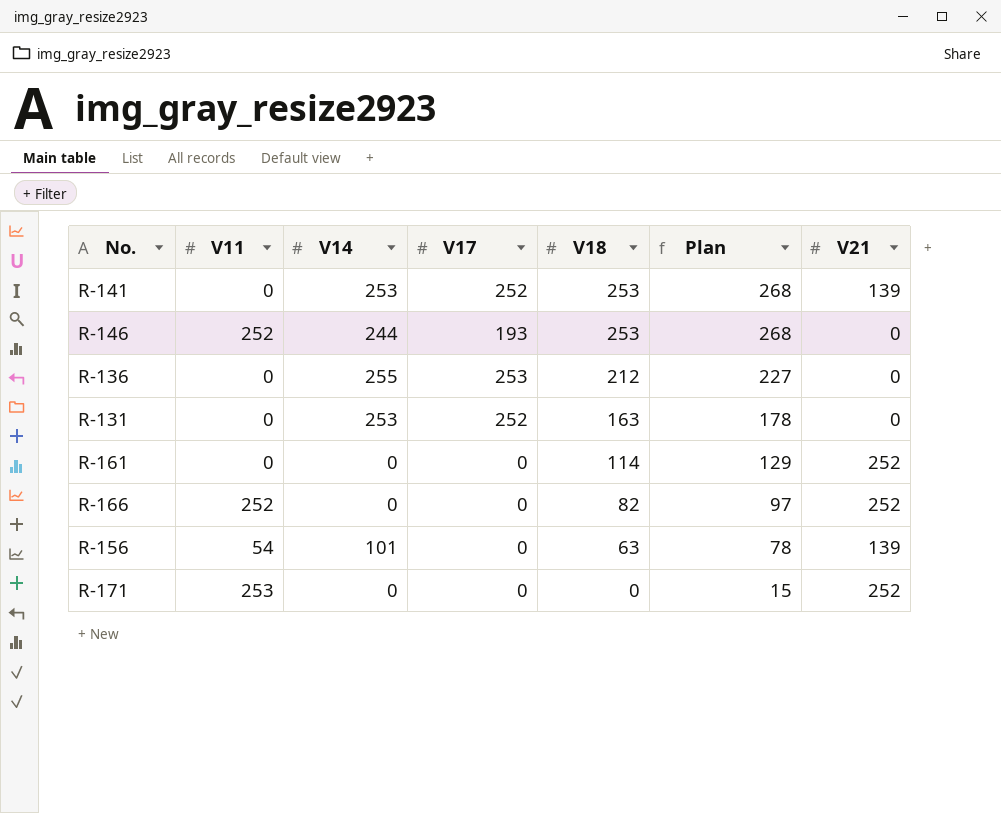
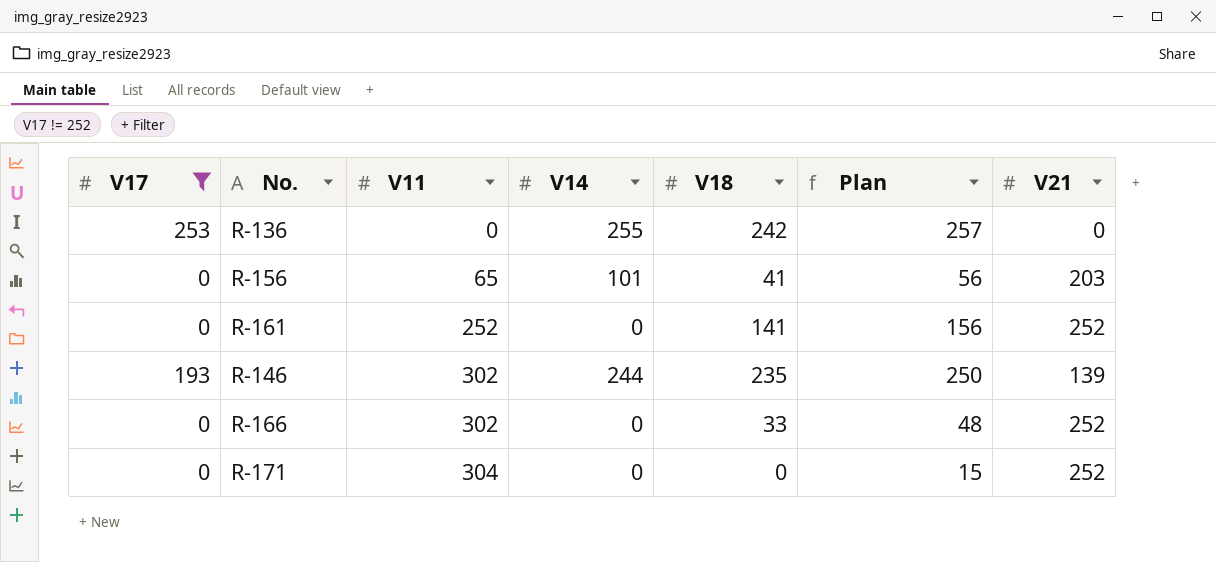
filter: none -> V17 != 252
row order: V18 descending -> V11 ascending
column V17 | position: 4 -> 1
R-136 | V18: 212 -> 242
R-136 | Plan: 227 -> 257
R-156 | V11: 54 -> 65
R-156 | V18: 63 -> 41
R-156 | Plan: 78 -> 56
R-156 | V21: 139 -> 203
R-161 | V11: 0 -> 252
R-161 | V18: 114 -> 141
R-161 | Plan: 129 -> 156
R-146 | V11: 252 -> 302
R-146 | V18: 253 -> 235
R-146 | Plan: 268 -> 250
R-146 | V21: 0 -> 139
R-166 | V11: 252 -> 302
R-166 | V18: 82 -> 33
R-166 | Plan: 97 -> 48
R-171 | V11: 253 -> 304

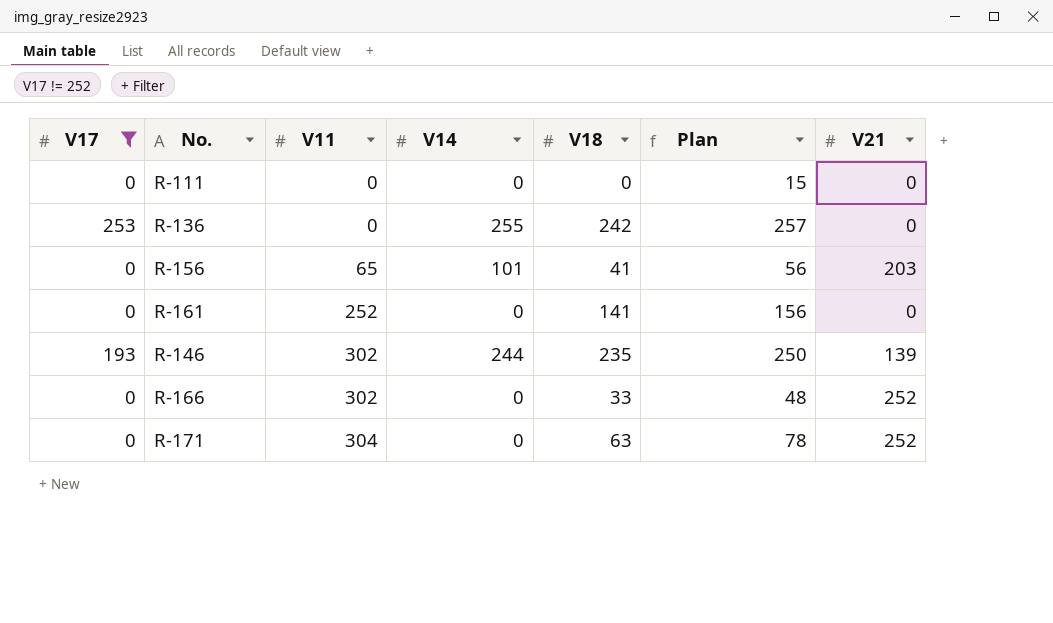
row R-111: none -> 0 | 0 | 0 | 0 | 15 | 0
R-161 | V21: 252 -> 0
R-171 | V18: 0 -> 63
R-171 | Plan: 15 -> 78

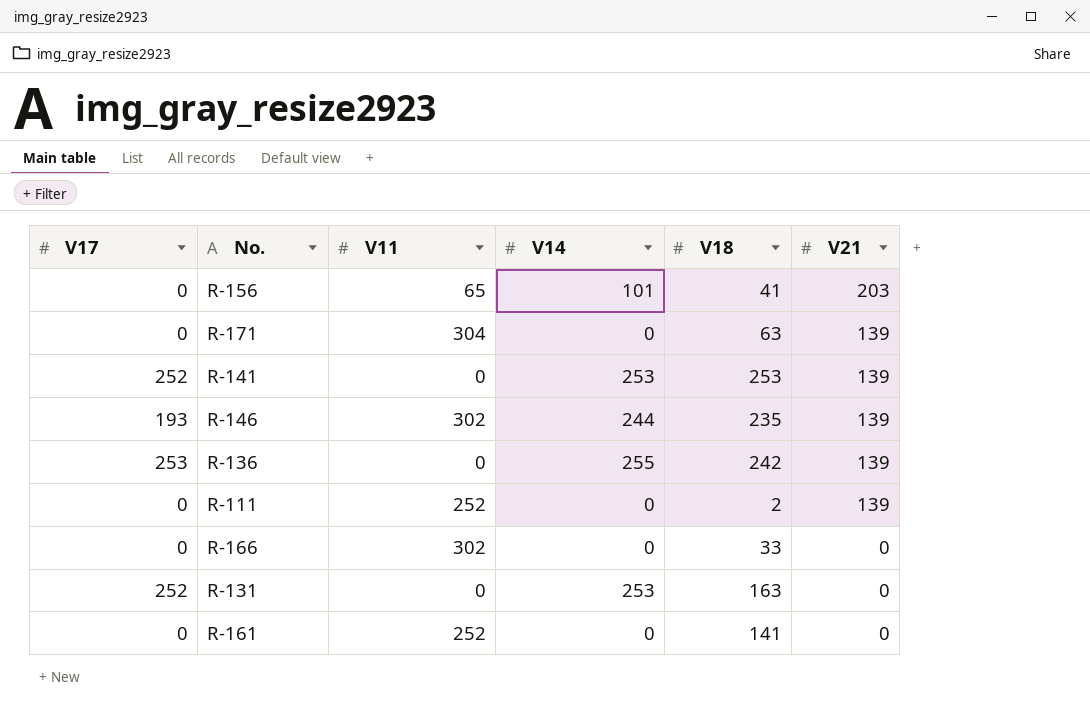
filter: V17 != 252 -> none
row order: V11 ascending -> V21 descending
column Plan | formula: [V18] + 15 -> none
R-171 | V21: 252 -> 139
R-136 | V21: 0 -> 139
R-111 | V11: 0 -> 252
R-111 | V18: 0 -> 2
R-111 | V21: 0 -> 139
R-166 | V21: 252 -> 0

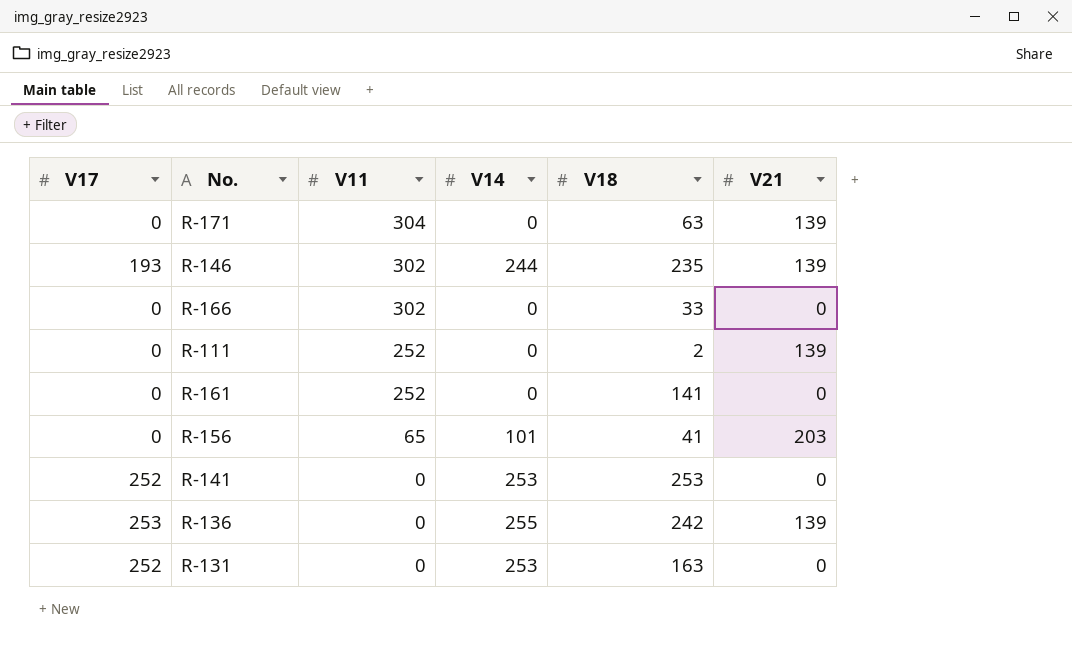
row order: V21 descending -> V11 descending
R-141 | V21: 139 -> 0

